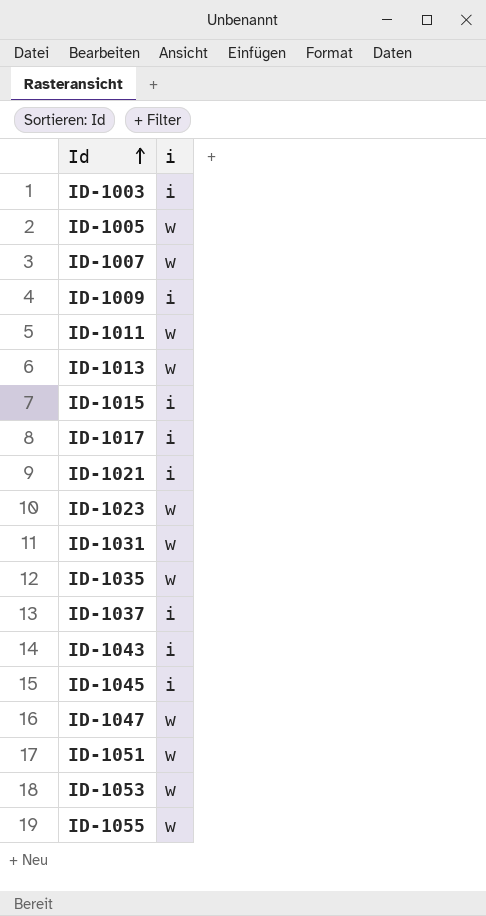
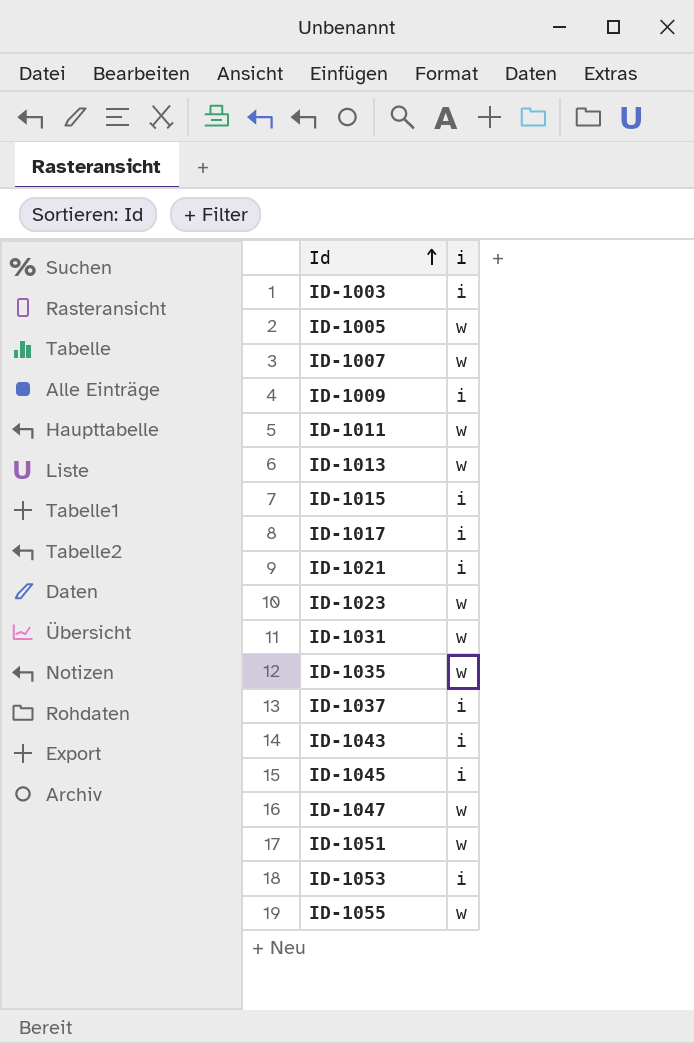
ID-1053 | i: w -> i

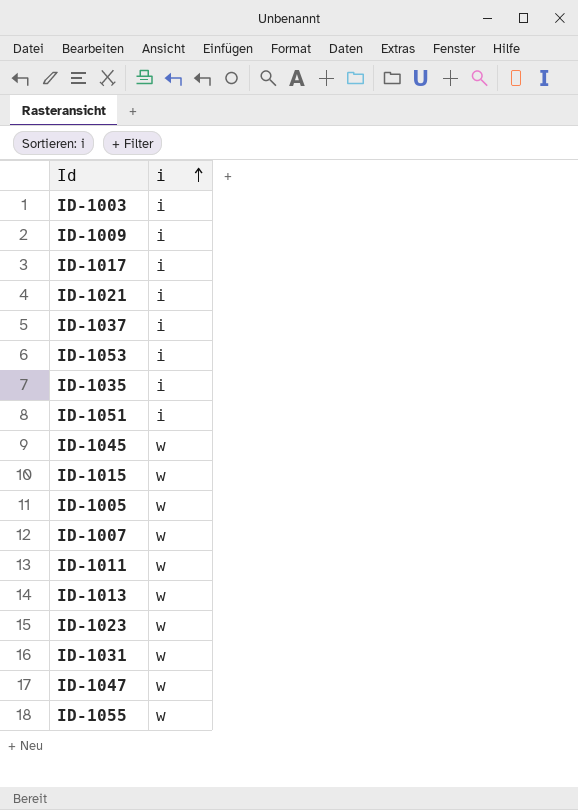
row order: Id ascending -> i ascending
row ID-1043: i -> none
ID-1035 | i: w -> i
ID-1051 | i: w -> i
ID-1045 | i: i -> w
ID-1015 | i: i -> w

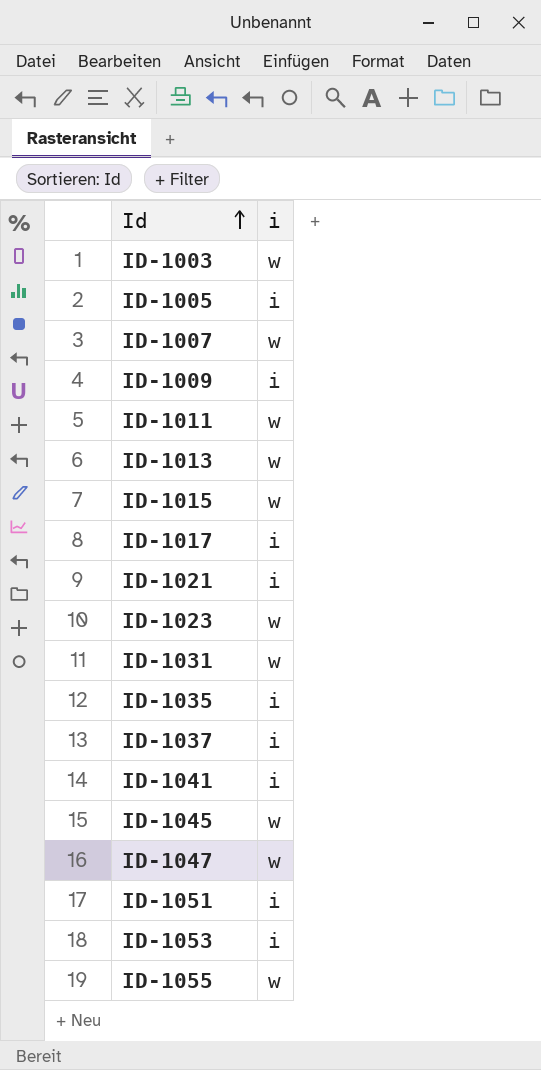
row order: i ascending -> Id ascending
ID-1003 | i: i -> w
ID-1005 | i: w -> i
row ID-1041: none -> i

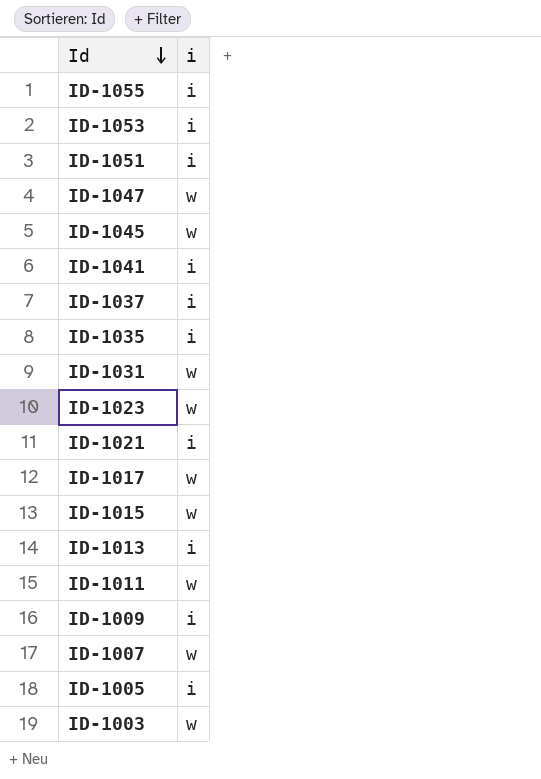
row order: Id ascending -> Id descending
ID-1055 | i: w -> i
ID-1017 | i: i -> w
ID-1013 | i: w -> i

